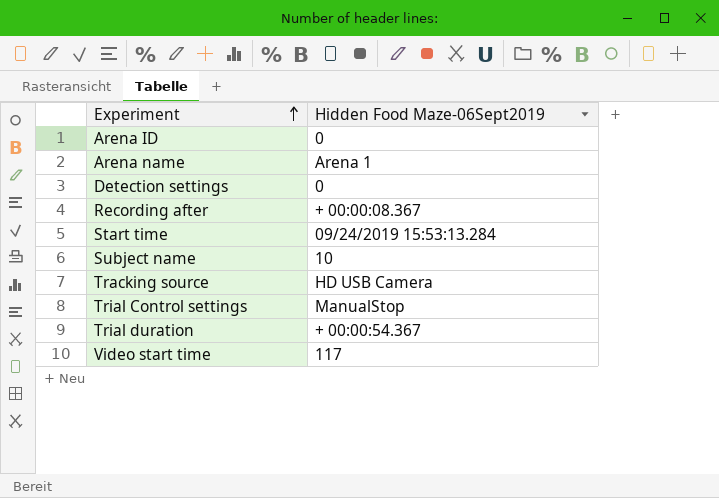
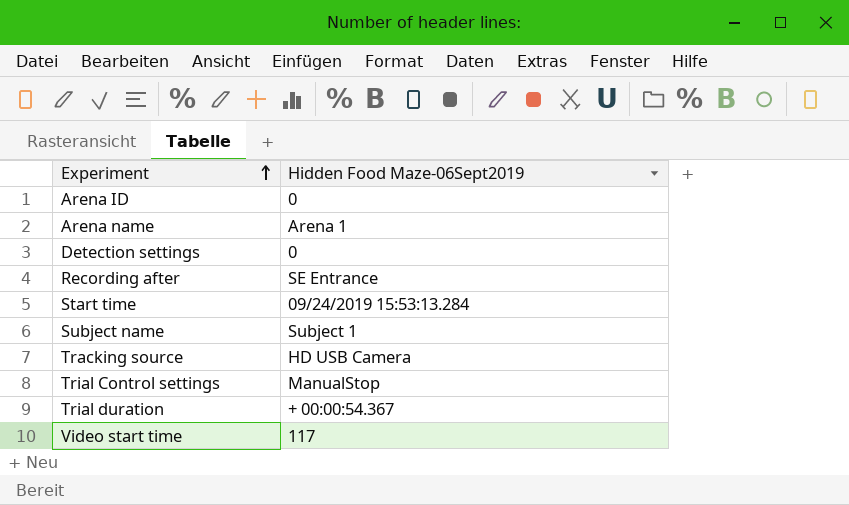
Recording after | Hidden Food Maze-06Sept2019: + 00:00:08.367 -> SE Entrance
Subject name | Hidden Food Maze-06Sept2019: 10 -> Subject 1

